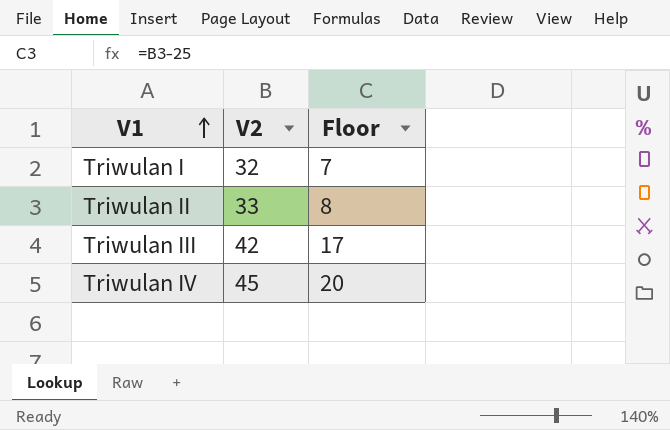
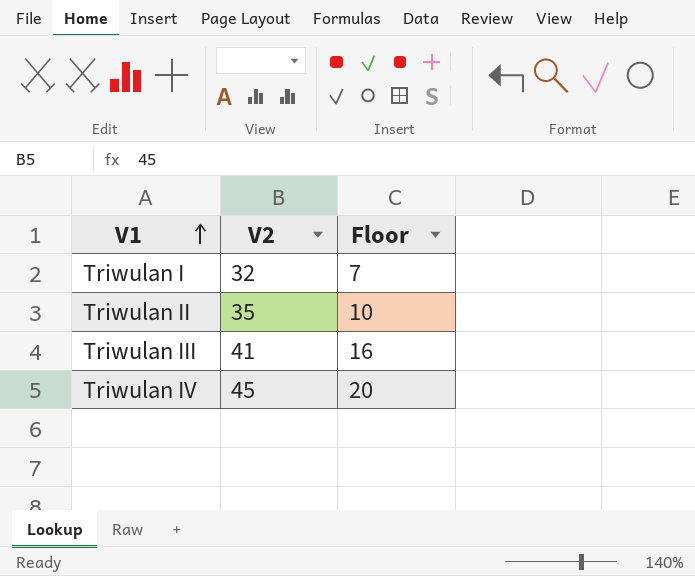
Triwulan II | V2: 33 -> 35
Triwulan II | Floor: 8 -> 10
Triwulan III | V2: 42 -> 41
Triwulan III | Floor: 17 -> 16

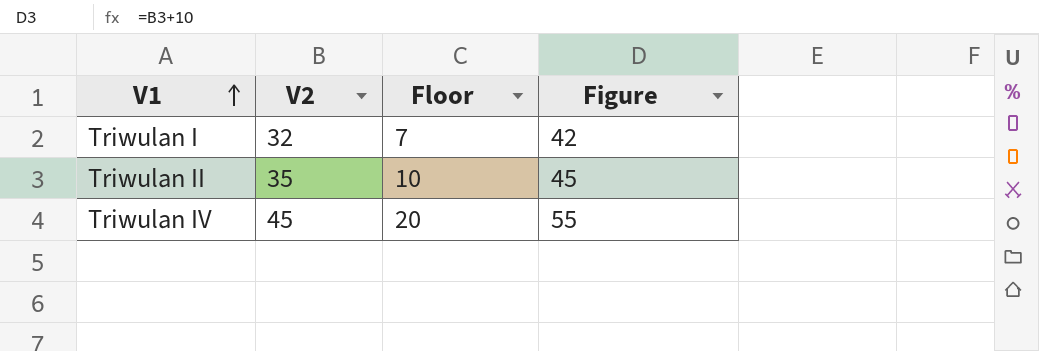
column Figure | formula: none -> [V2] + 10
row Triwulan III: 41 | 16 -> none

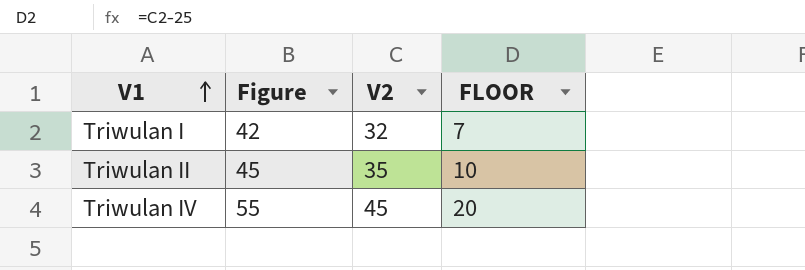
column Figure | position: 4 -> 2
column name: Floor -> FLOOR

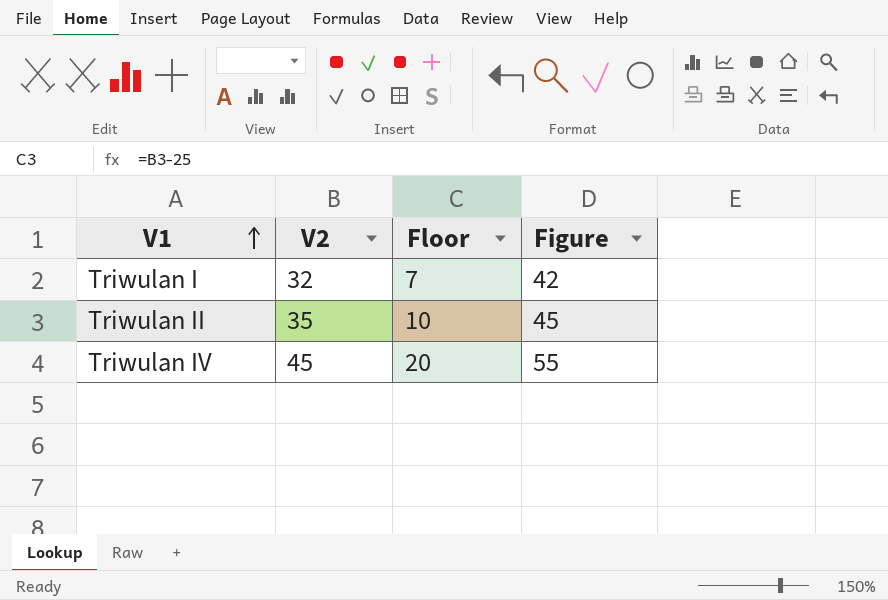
column name: FLOOR -> Floor
column Figure | position: 2 -> 4

